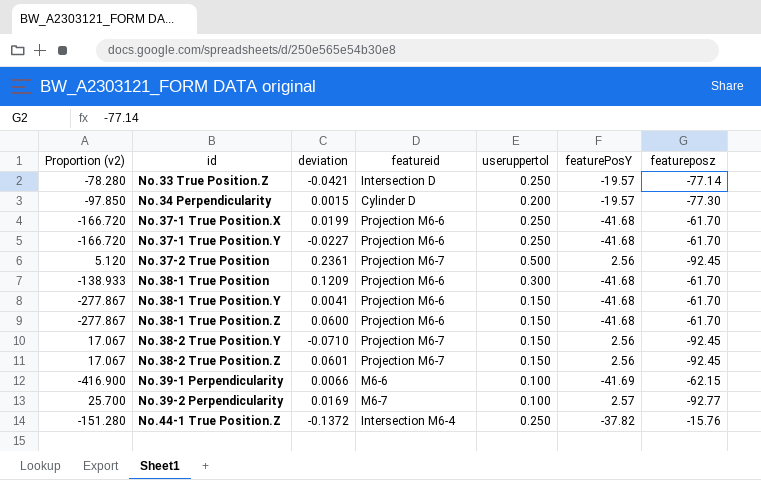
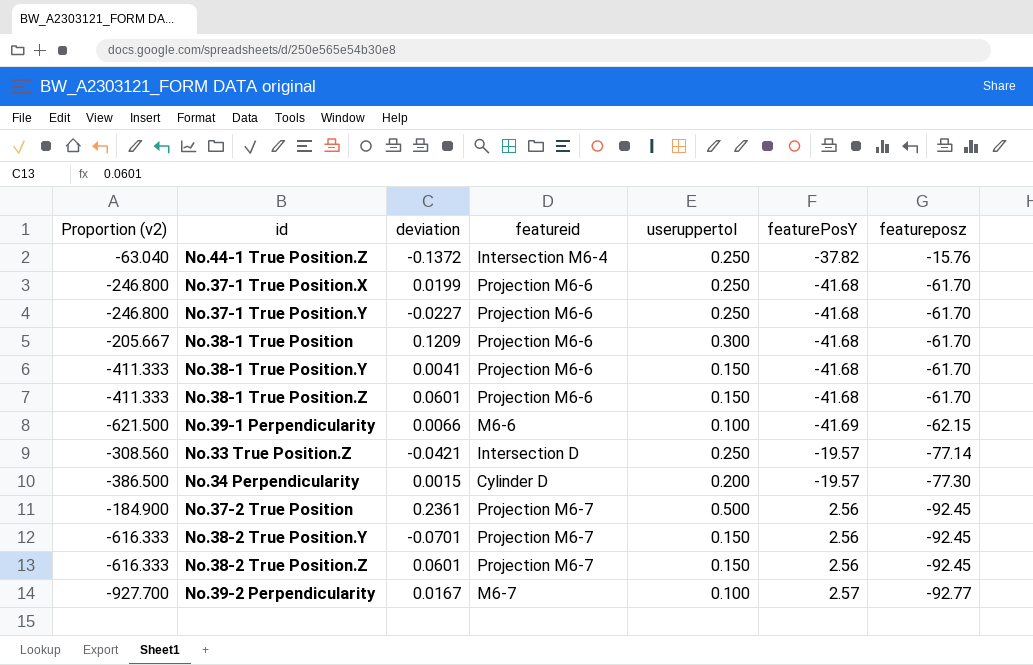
row order: id ascending -> featureposz descending
column Proportion (v2) | formula: [featurePosY] / [useruppertol] -> [featureposz] / [useruppertol]
No.38-1 True Position.Z | deviation: 0.0600 -> 0.0601
No.38-2 True Position.Y | deviation: -0.0710 -> -0.0701
No.39-2 Perpendicularity | deviation: 0.0169 -> 0.0167

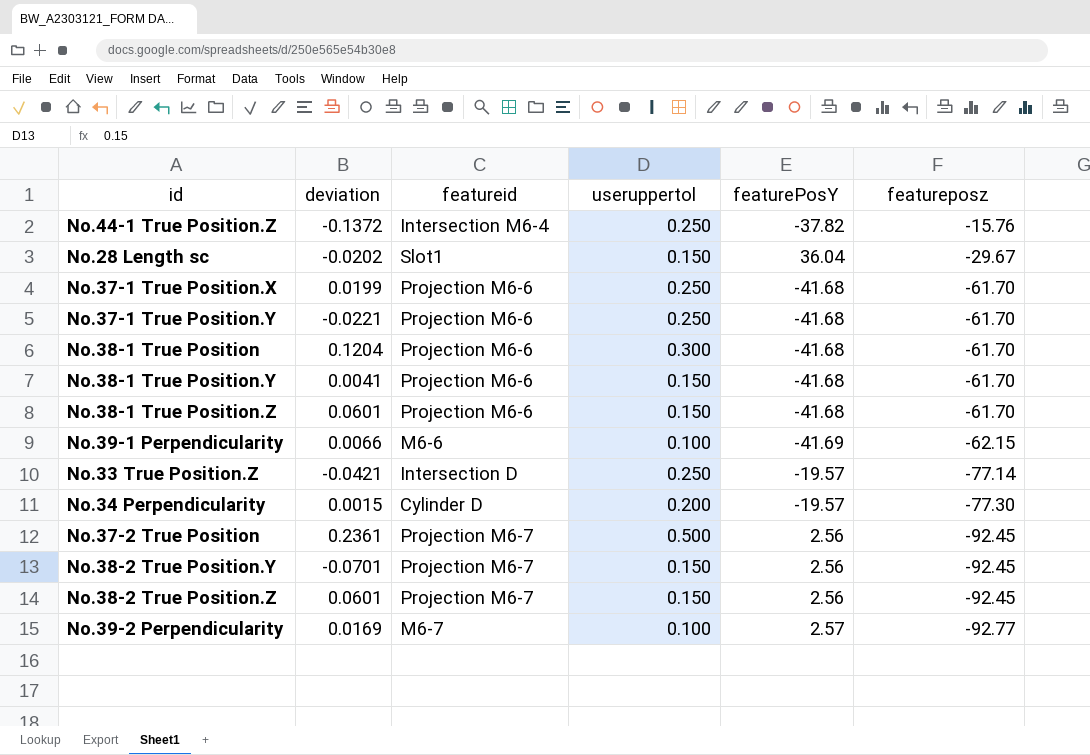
column Proportion (v2) | formula: [featureposz] / [useruppertol] -> none
row No.28 Length sc: none -> -0.0202 | Slot1 | 0.150 | 36.04 | -29.67
No.37-1 True Position.Y | deviation: -0.0227 -> -0.0221
No.38-1 True Position | deviation: 0.1209 -> 0.1204
No.39-2 Perpendicularity | deviation: 0.0167 -> 0.0169

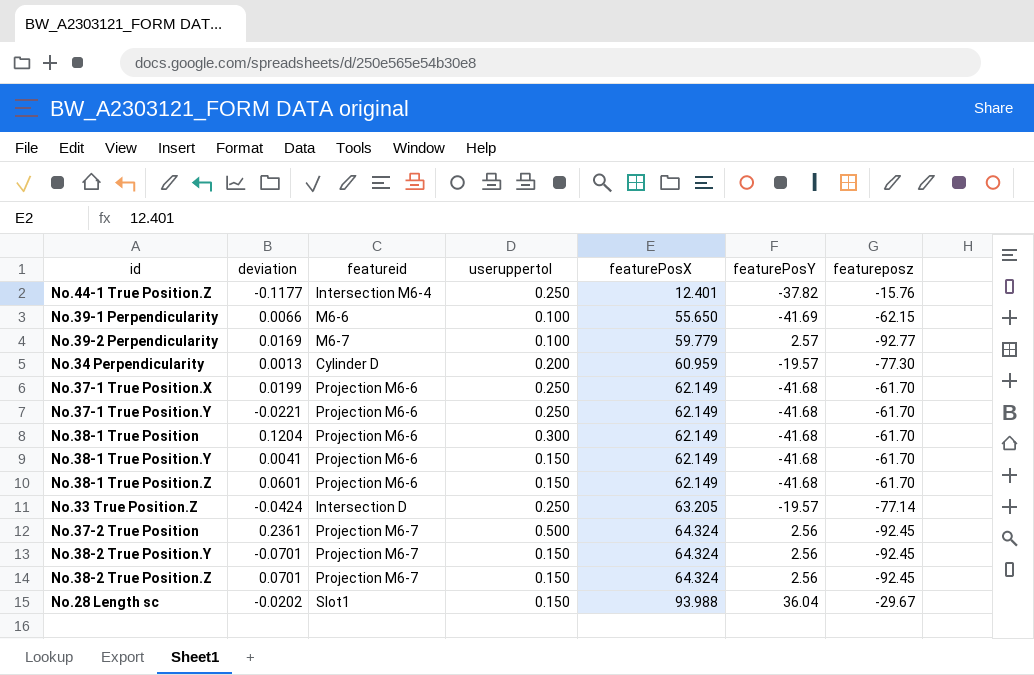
row order: featureposz descending -> featurePosX ascending
column featurePosX | position: none -> 5
No.44-1 True Position.Z | deviation: -0.1372 -> -0.1177
No.34 Perpendicularity | deviation: 0.0015 -> 0.0013
No.33 True Position.Z | deviation: -0.0421 -> -0.0424
No.38-2 True Position.Z | deviation: 0.0601 -> 0.0701

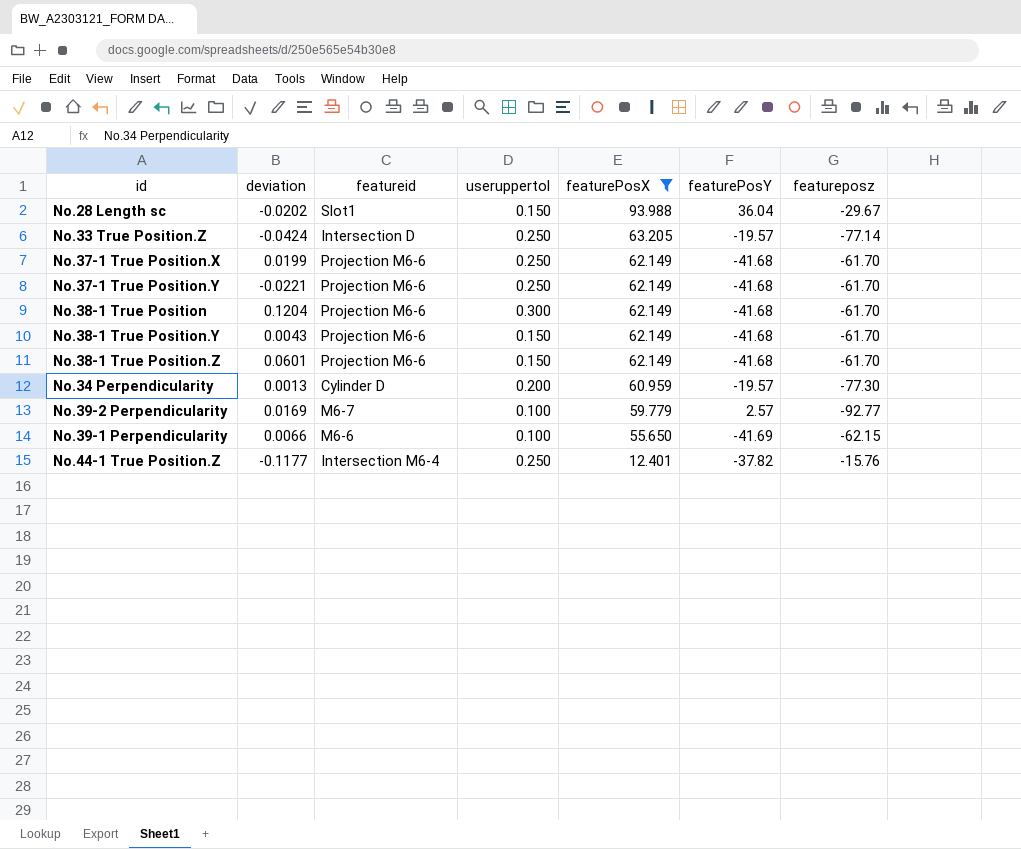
filter: none -> featurePosX != 64.324
row order: featurePosX ascending -> featurePosX descending
No.38-1 True Position.Y | deviation: 0.0041 -> 0.0043

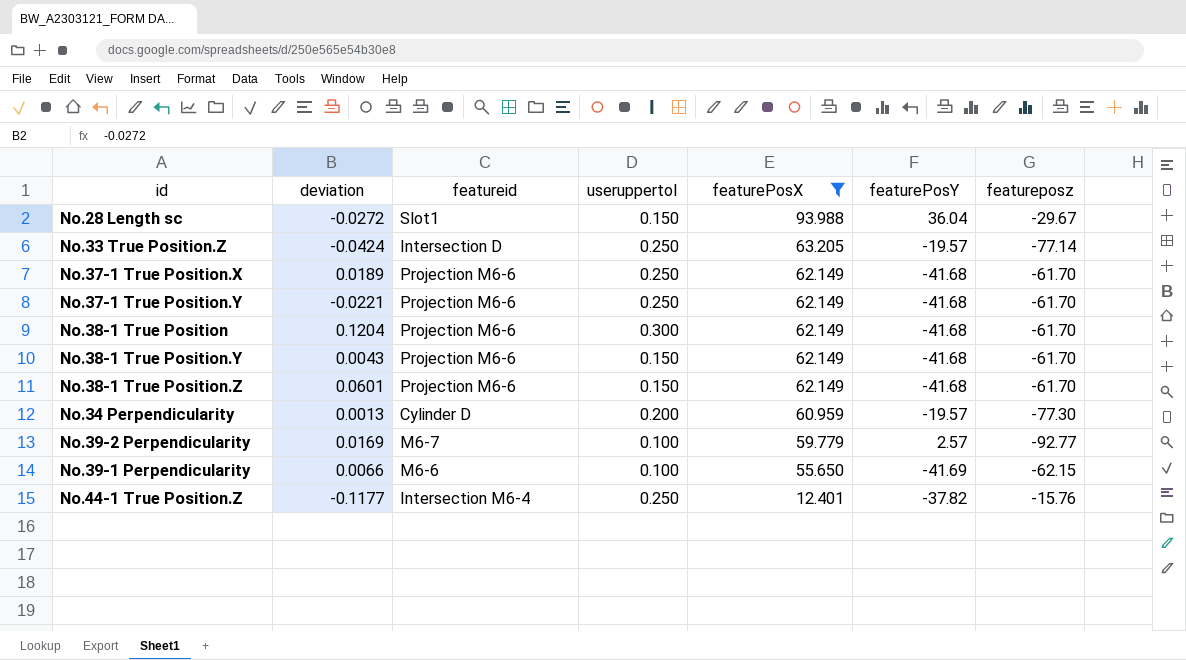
No.28 Length sc | deviation: -0.0202 -> -0.0272
No.37-1 True Position.X | deviation: 0.0199 -> 0.0189

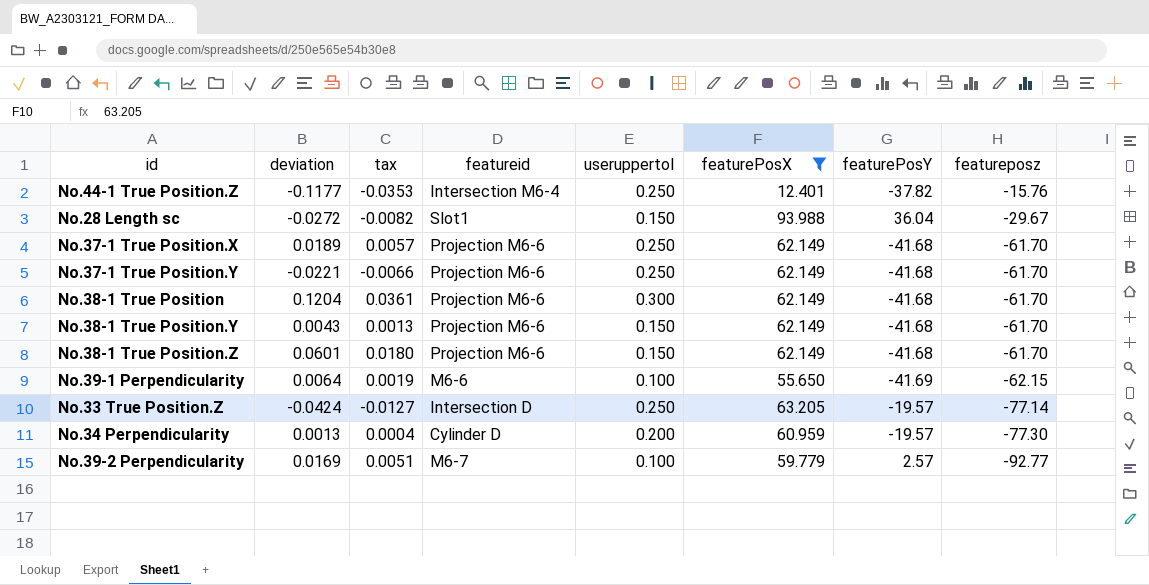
row order: featurePosX descending -> featureposz descending
column tax | formula: none -> [deviation] * 0.3
No.39-1 Perpendicularity | deviation: 0.0066 -> 0.0064

